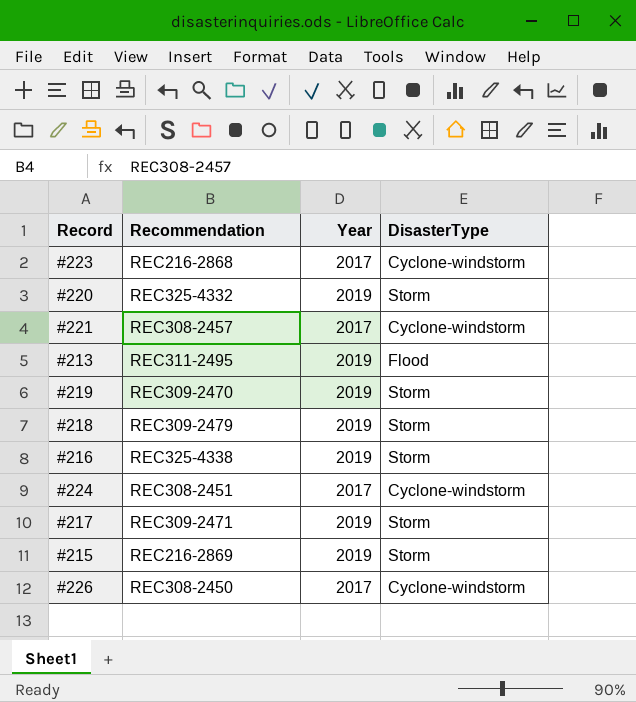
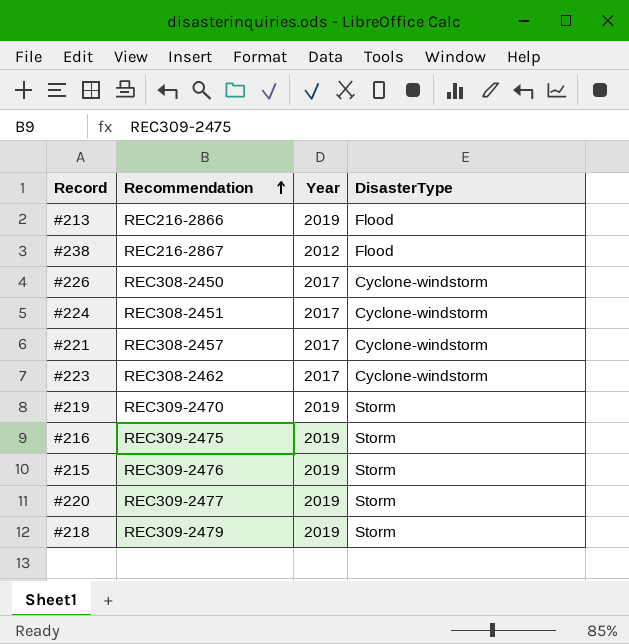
row order: none -> Recommendation ascending
row #217: REC309-2471 | 2019 | Storm -> none
#213 | Recommendation: REC311-2495 -> REC216-2866
row #238: none -> REC216-2867 | 2012 | Flood
#223 | Recommendation: REC216-2868 -> REC308-2462
#216 | Recommendation: REC325-4338 -> REC309-2475
#215 | Recommendation: REC216-2869 -> REC309-2476
#220 | Recommendation: REC325-4332 -> REC309-2477

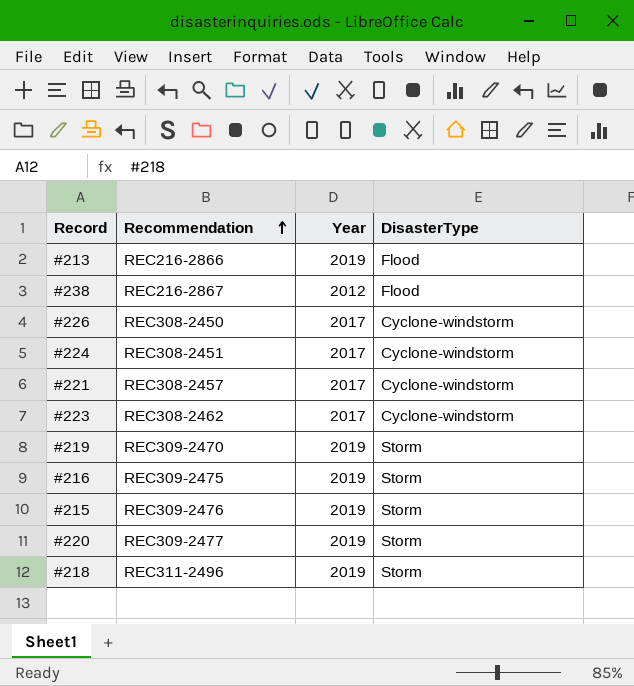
#218 | Recommendation: REC309-2479 -> REC311-2496

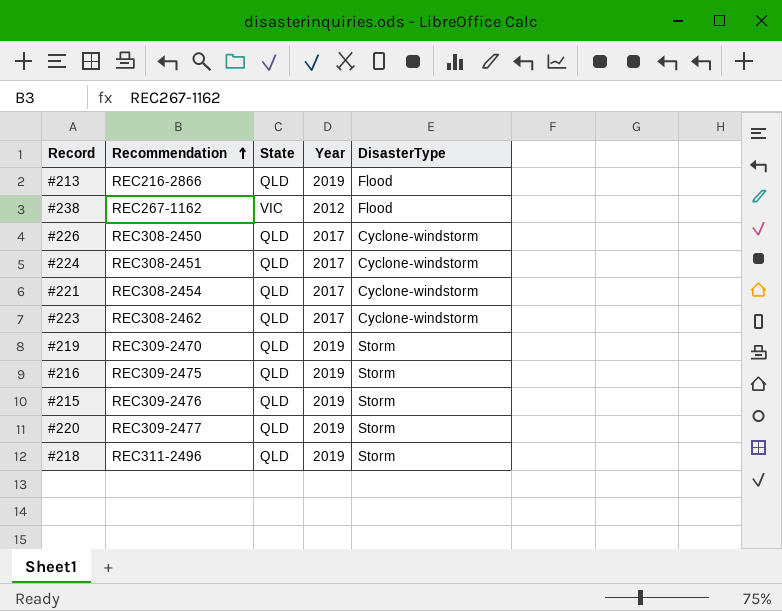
column State | position: none -> 3
#238 | Recommendation: REC216-2867 -> REC267-1162
#221 | Recommendation: REC308-2457 -> REC308-2454

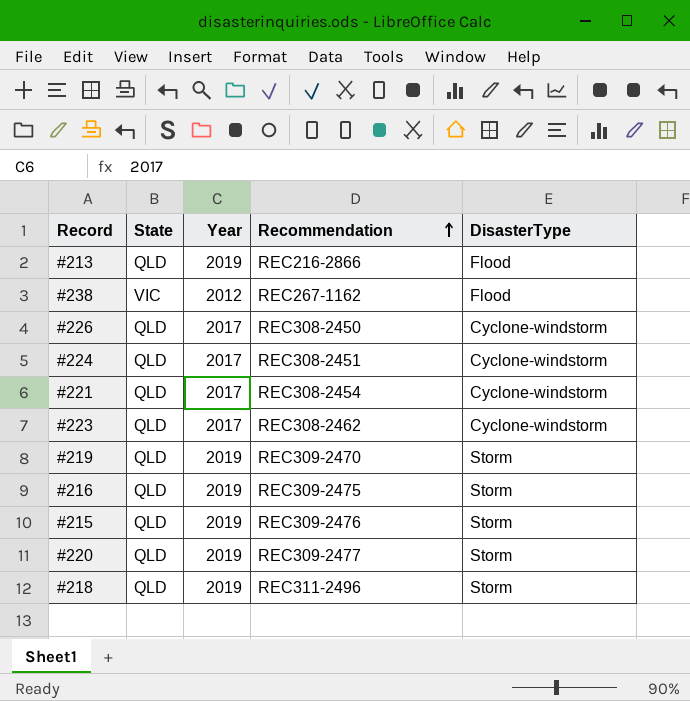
column Recommendation | position: 2 -> 4

